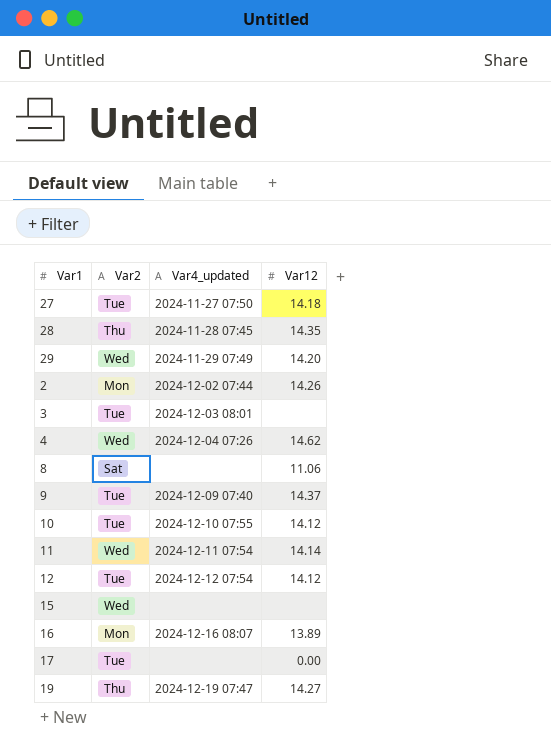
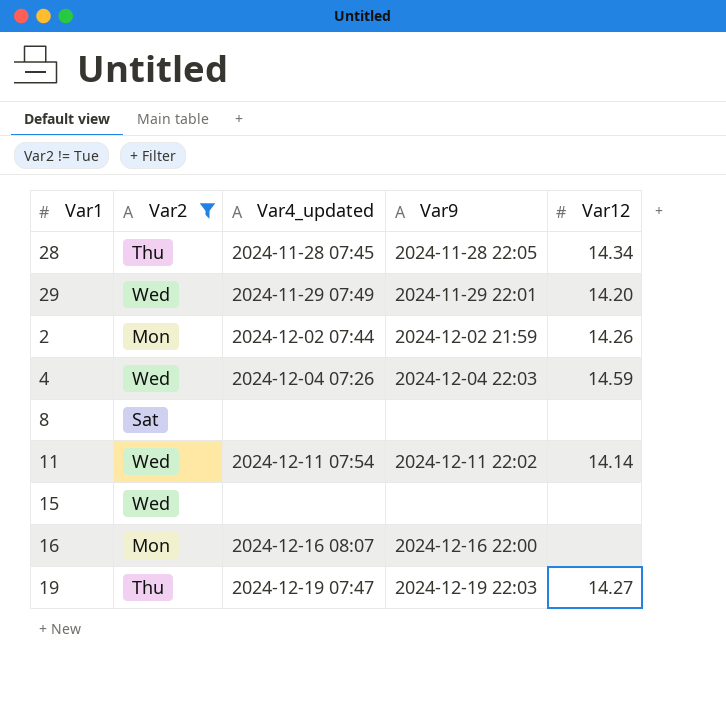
filter: none -> Var2 != Tue
column Var9 | position: none -> 4
28 | Var12: 14.35 -> 14.34
4 | Var12: 14.62 -> 14.59
8 | Var12: 11.06 -> none
16 | Var12: 13.89 -> none

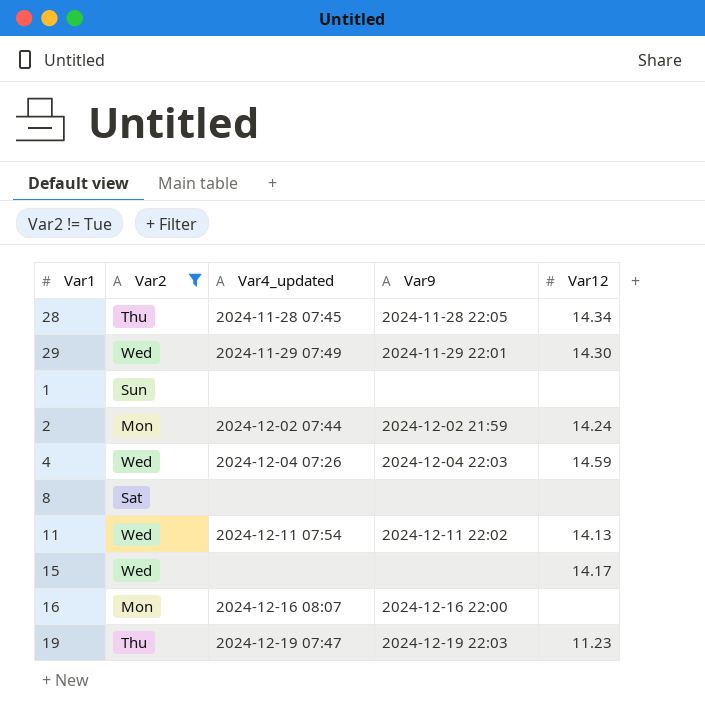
29 | Var12: 14.20 -> 14.30
row 1: none -> Sun | none | none | none
2 | Var12: 14.26 -> 14.24
11 | Var12: 14.14 -> 14.13
15 | Var12: none -> 14.17
19 | Var12: 14.27 -> 11.23

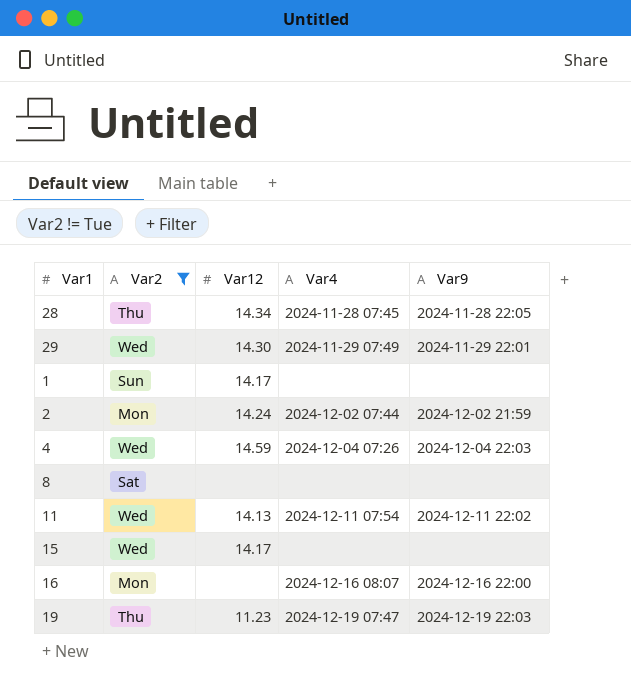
column Var12 | position: 5 -> 3
column name: Var4_updated -> Var4
1 | Var12: none -> 14.17

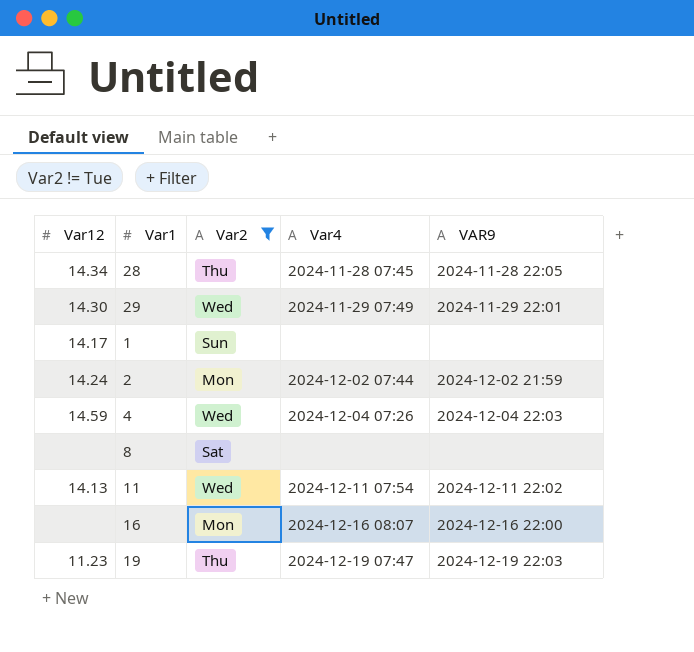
column Var12 | position: 3 -> 1
column name: Var9 -> VAR9
row 15: Wed | 14.17 | none | none -> none

